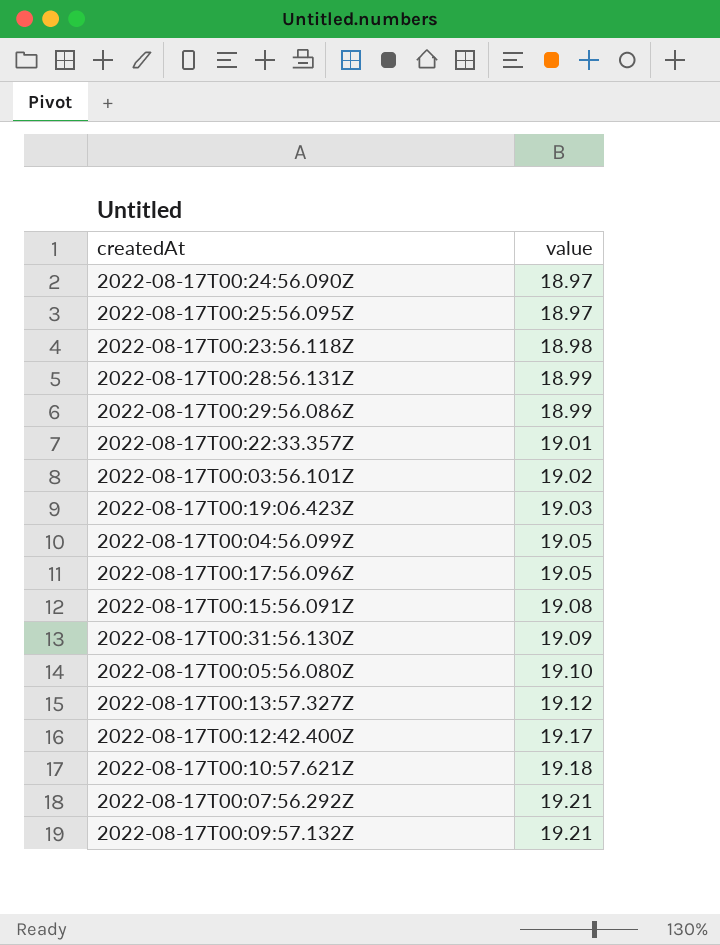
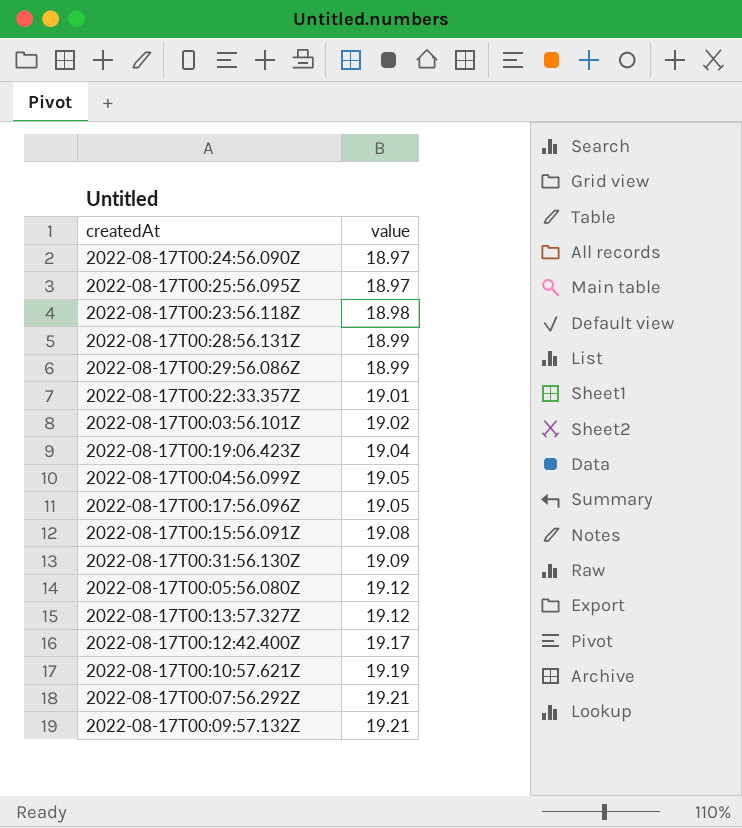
2022-08-17T00:19:06.423Z | value: 19.03 -> 19.04
2022-08-17T00:05:56.080Z | value: 19.10 -> 19.12
2022-08-17T00:10:57.621Z | value: 19.18 -> 19.19

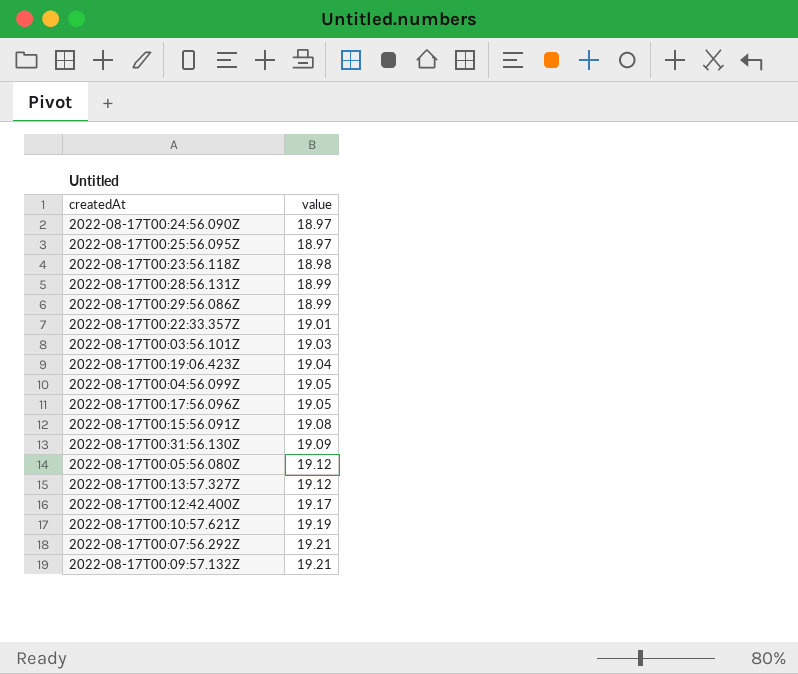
2022-08-17T00:03:56.101Z | value: 19.02 -> 19.03

